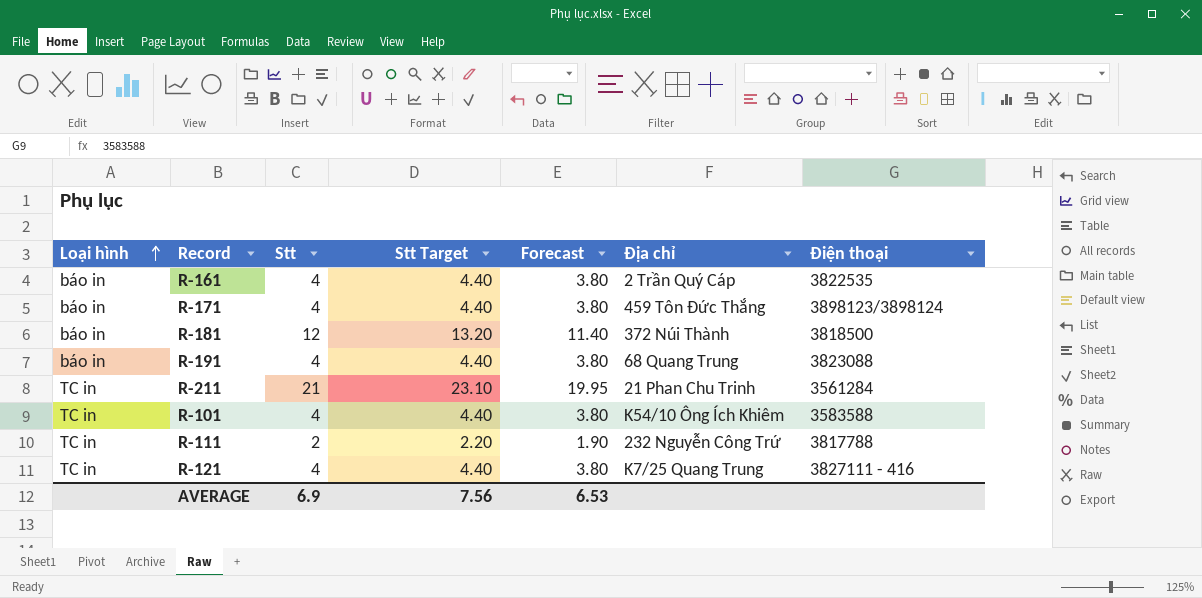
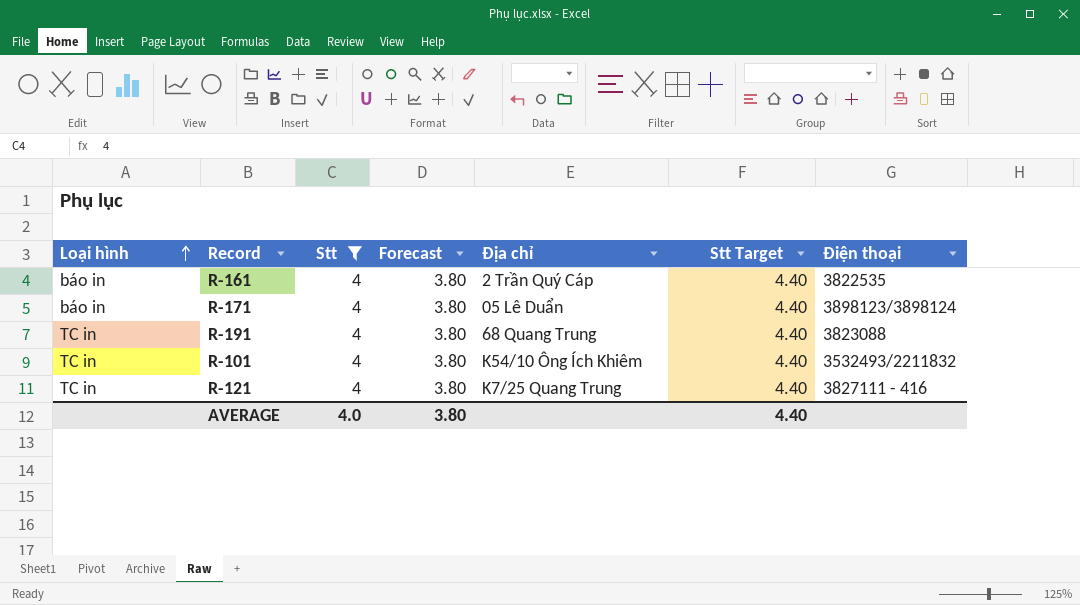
filter: none -> Stt = 4
column Stt Target | position: 4 -> 6
R-171 | Địa chỉ: 459 Tôn Đức Thắng -> 05 Lê Duẩn
R-191 | Loại hình: báo in -> TC in
R-101 | Điện thoại: 3583588 -> 3532493/2211832
AVERAGE | Stt: 6.9 -> 4.0
AVERAGE | Forecast: 6.53 -> 3.80
AVERAGE | Stt Target: 7.56 -> 4.40

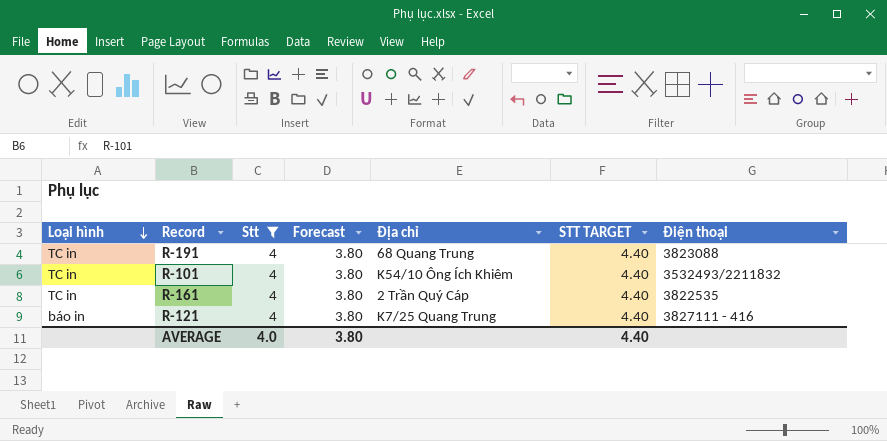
row order: Loại hình ascending -> Loại hình descending
column name: Stt Target -> STT TARGET
row R-171: báo in | 4 | 3.80 | 05 Lê Duẩn | 4.40 | 3898123/3898124 -> none
R-161 | Loại hình: báo in -> TC in
R-121 | Loại hình: TC in -> báo in

